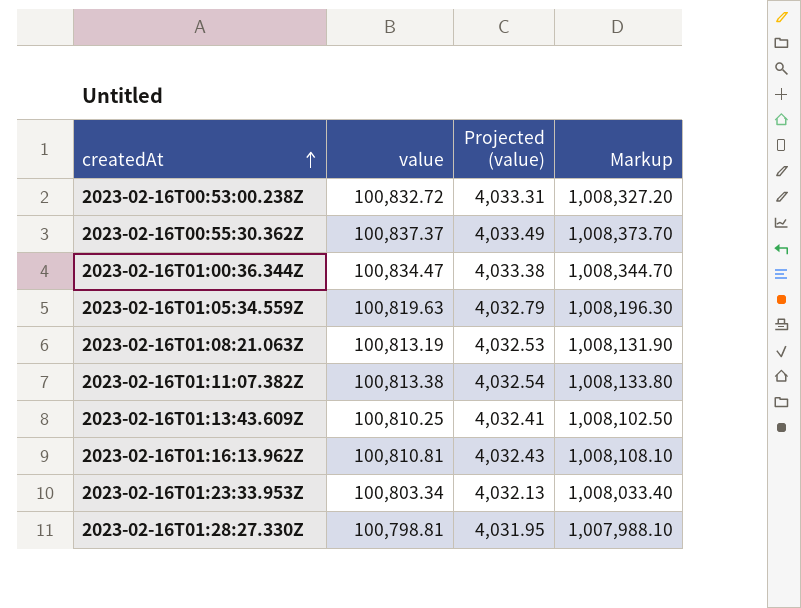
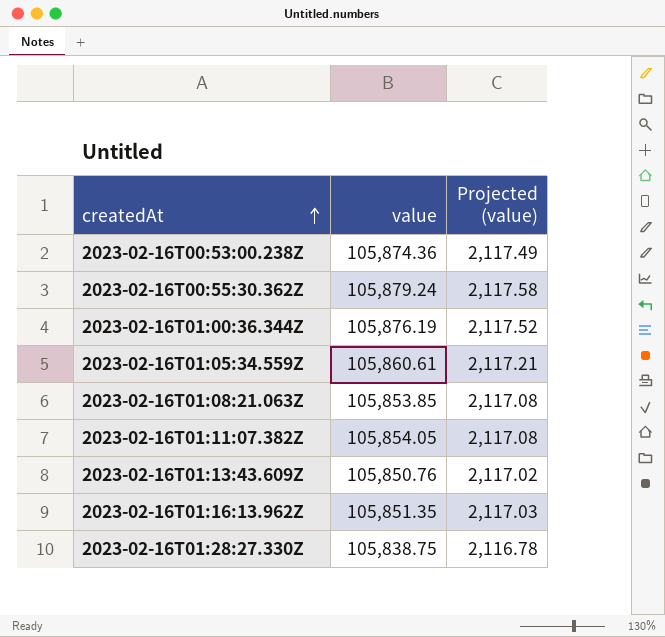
column Markup | formula: [value] * 10 -> none
column Projected (value) | formula: [value] * 0.04 -> [value] * 0.02
row 2023-02-16T01:23:33.953Z: 100,803.34 | 4,032.13 | 1,008,033.40 -> none
2023-02-16T00:53:00.238Z | value: 100,832.72 -> 105,874.36
2023-02-16T00:55:30.362Z | value: 100,837.37 -> 105,879.24
2023-02-16T01:00:36.344Z | value: 100,834.47 -> 105,876.19
2023-02-16T01:05:34.559Z | value: 100,819.63 -> 105,860.61
2023-02-16T01:08:21.063Z | value: 100,813.19 -> 105,853.85
2023-02-16T01:11:07.382Z | value: 100,813.38 -> 105,854.05
2023-02-16T01:13:43.609Z | value: 100,810.25 -> 105,850.76
2023-02-16T01:16:13.962Z | value: 100,810.81 -> 105,851.35
2023-02-16T01:28:27.330Z | value: 100,798.81 -> 105,838.75

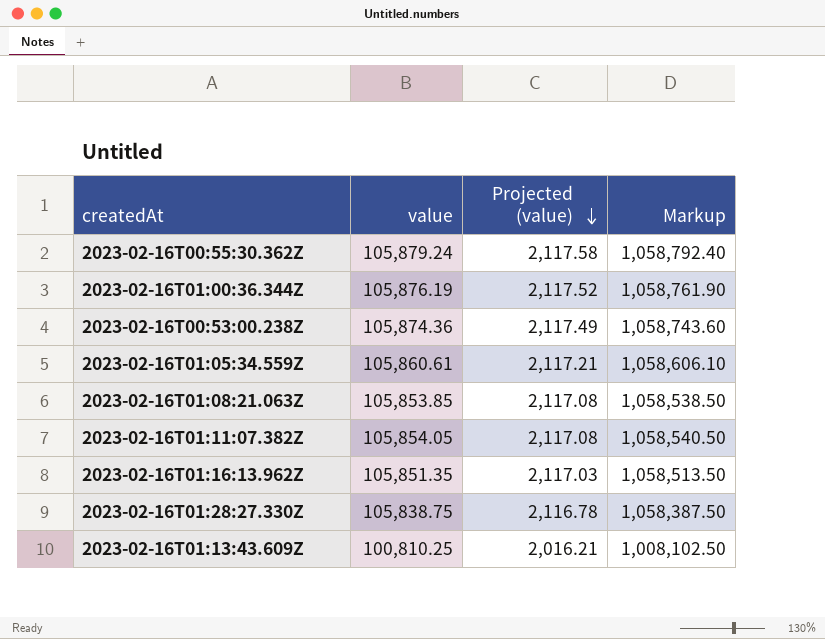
row order: createdAt ascending -> Projected (value) descending
column Markup | formula: none -> [value] * 10
2023-02-16T01:13:43.609Z | value: 105,850.76 -> 100,810.25
2023-02-16T01:13:43.609Z | Projected (value): 2,117.02 -> 2,016.21

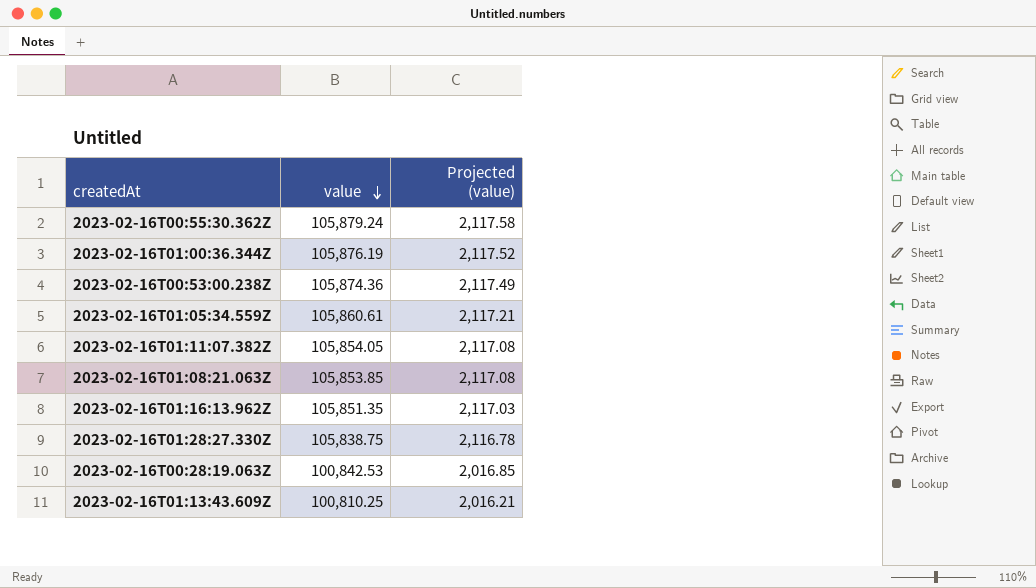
row order: Projected (value) descending -> value descending
column Markup | formula: [value] * 10 -> none
row 2023-02-16T00:28:19.063Z: none -> 100,842.53 | 2,016.85

